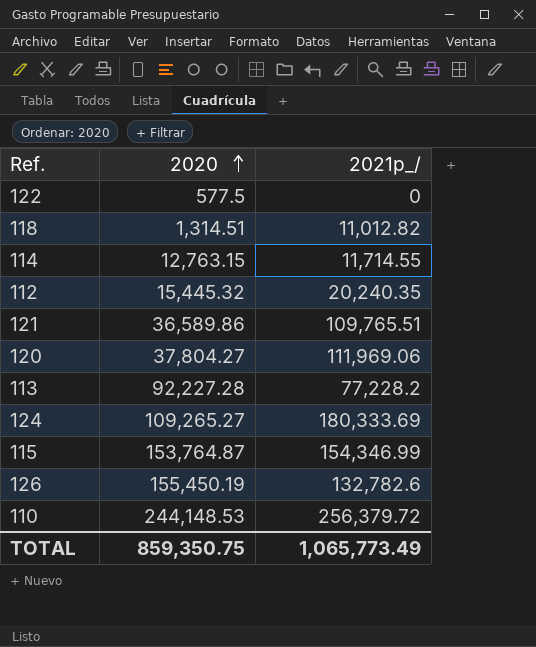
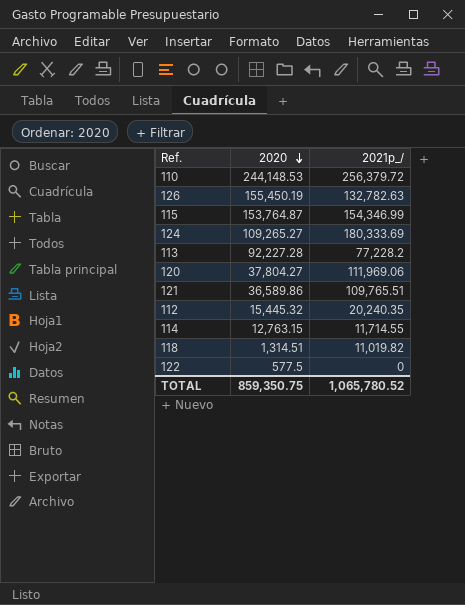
row order: 2020 ascending -> 2020 descending
126 | 2021p_/: 132,782.6 -> 132,782.63
118 | 2021p_/: 11,012.82 -> 11,019.82
TOTAL | 2021p_/: 1,065,773.49 -> 1,065,780.52

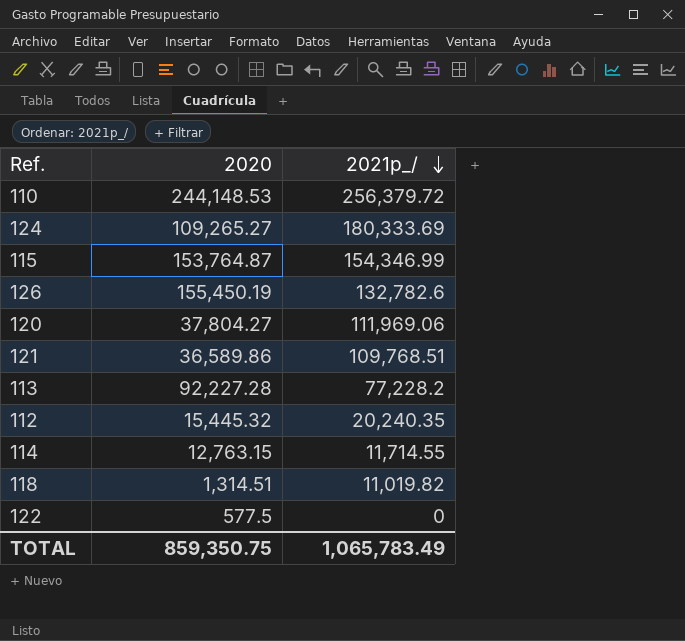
row order: 2020 descending -> 2021p_/ descending
126 | 2021p_/: 132,782.63 -> 132,782.6
121 | 2021p_/: 109,765.51 -> 109,768.51
TOTAL | 2021p_/: 1,065,780.52 -> 1,065,783.49

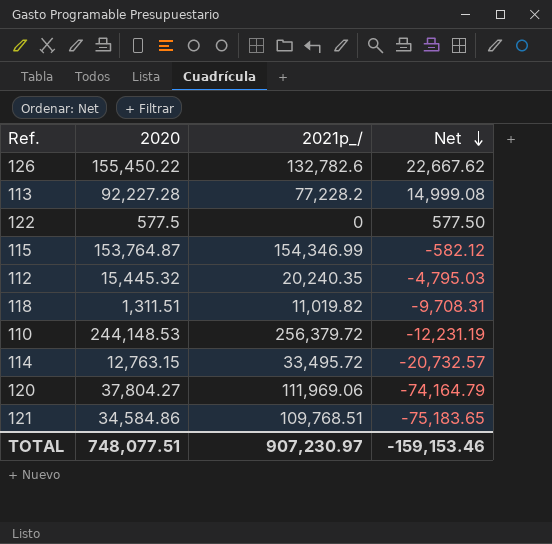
row order: 2021p_/ descending -> Net descending
column Net | formula: none -> [2020] - [2021p_/]
row 124: 109,265.27 | 180,333.69 -> none
126 | 2020: 155,450.19 -> 155,450.22
118 | 2020: 1,314.51 -> 1,311.51
114 | 2021p_/: 11,714.55 -> 33,495.72
121 | 2020: 36,589.86 -> 34,584.86
TOTAL | 2020: 859,350.75 -> 748,077.51
TOTAL | 2021p_/: 1,065,783.49 -> 907,230.97

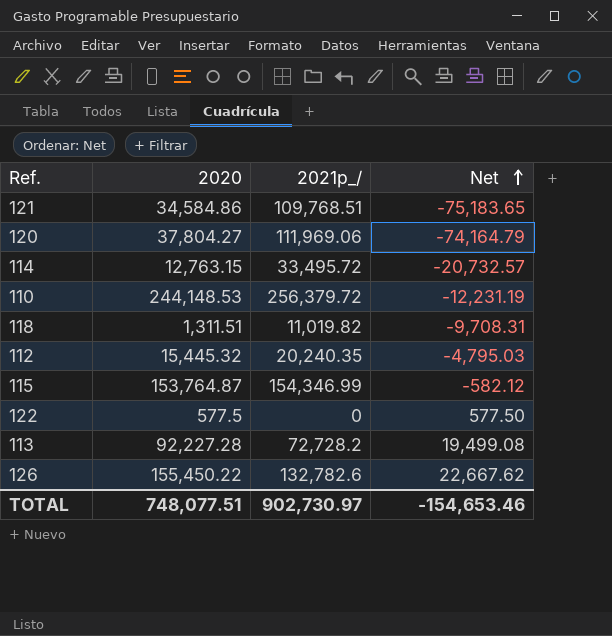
row order: Net descending -> Net ascending
113 | 2021p_/: 77,228.2 -> 72,728.2
113 | Net: 14,999.08 -> 19,499.08
TOTAL | 2021p_/: 907,230.97 -> 902,730.97
TOTAL | Net: -159,153.46 -> -154,653.46

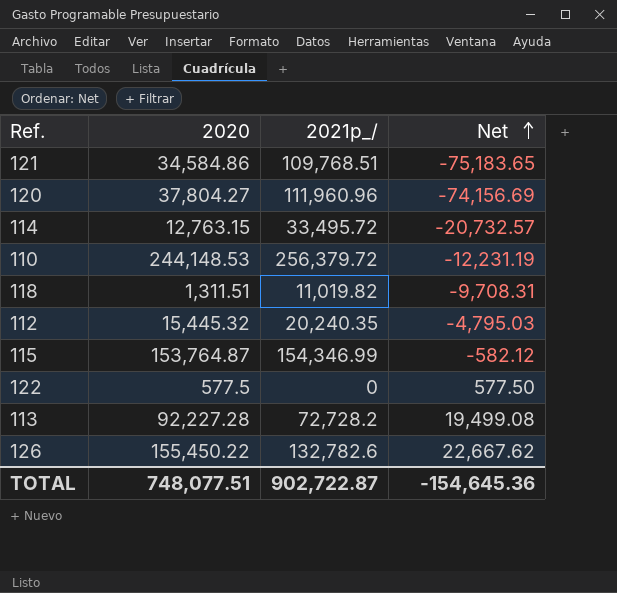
120 | 2021p_/: 111,969.06 -> 111,960.96
120 | Net: -74,164.79 -> -74,156.69
TOTAL | 2021p_/: 902,730.97 -> 902,722.87
TOTAL | Net: -154,653.46 -> -154,645.36

